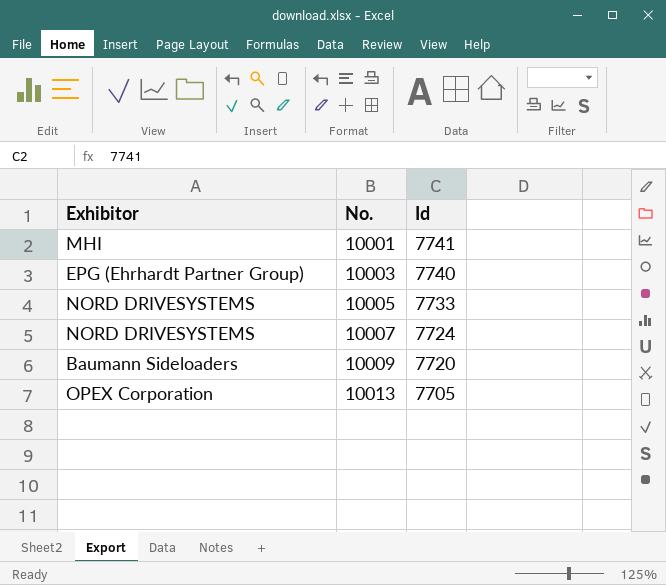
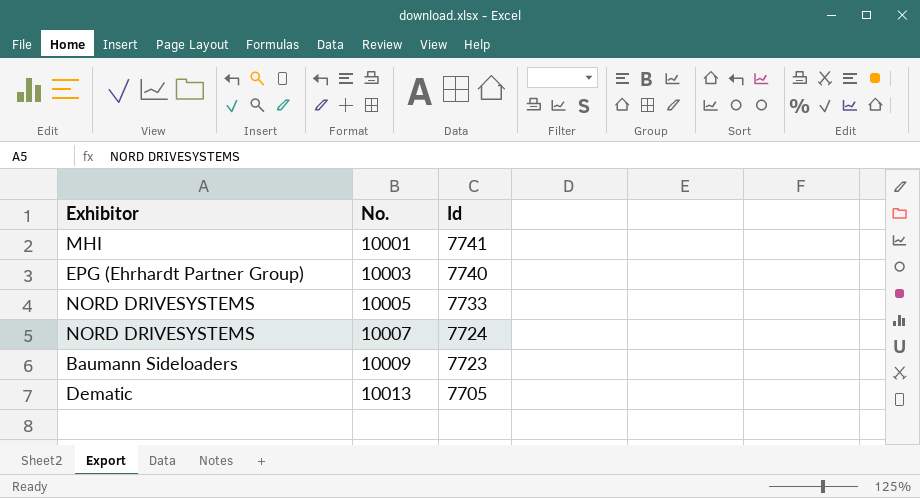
10009 | Id: 7720 -> 7723
10013 | Exhibitor: OPEX Corporation -> Dematic

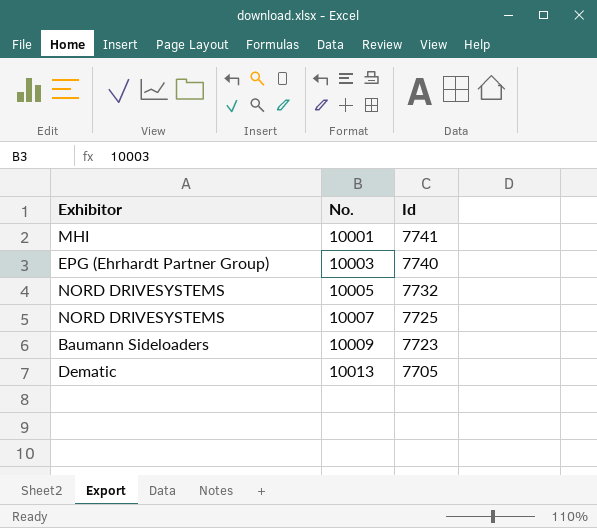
10005 | Id: 7733 -> 7732
10007 | Id: 7724 -> 7725

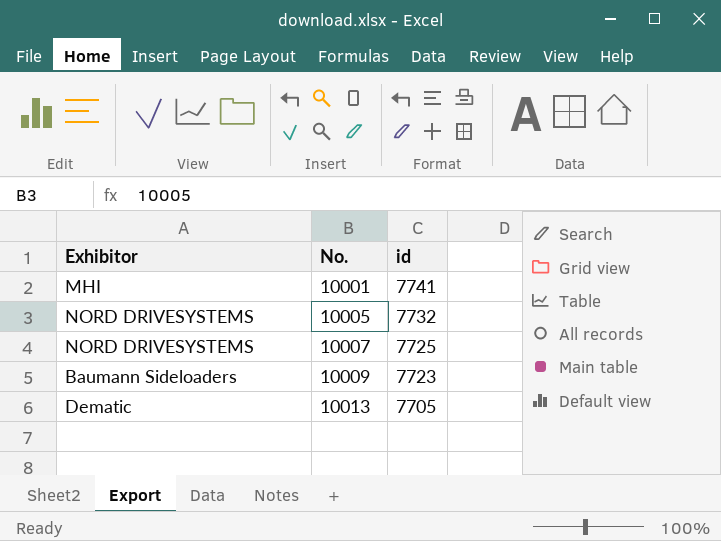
column name: Id -> id
row 10003: EPG (Ehrhardt Partner Group) | 7740 -> none

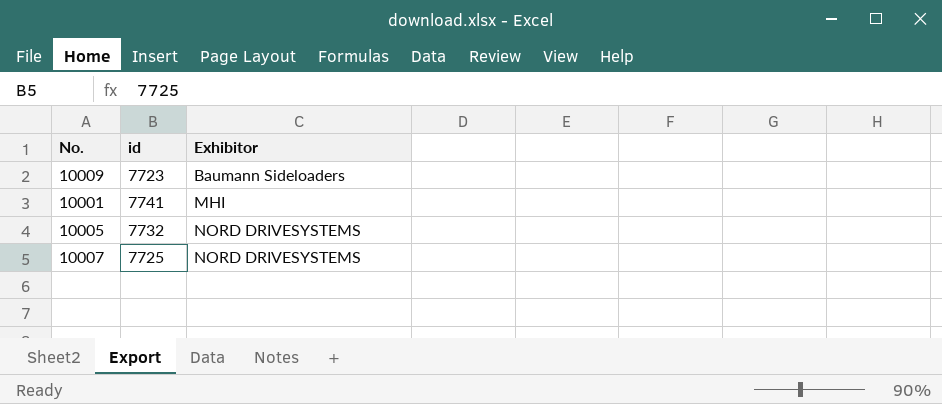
row order: No. ascending -> Exhibitor ascending
column Exhibitor | position: 1 -> 3
row 10013: Dematic | 7705 -> none

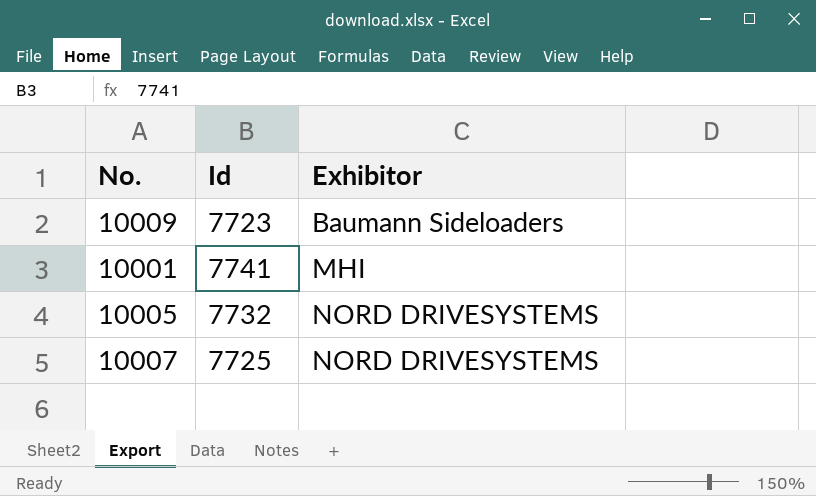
column name: id -> Id

